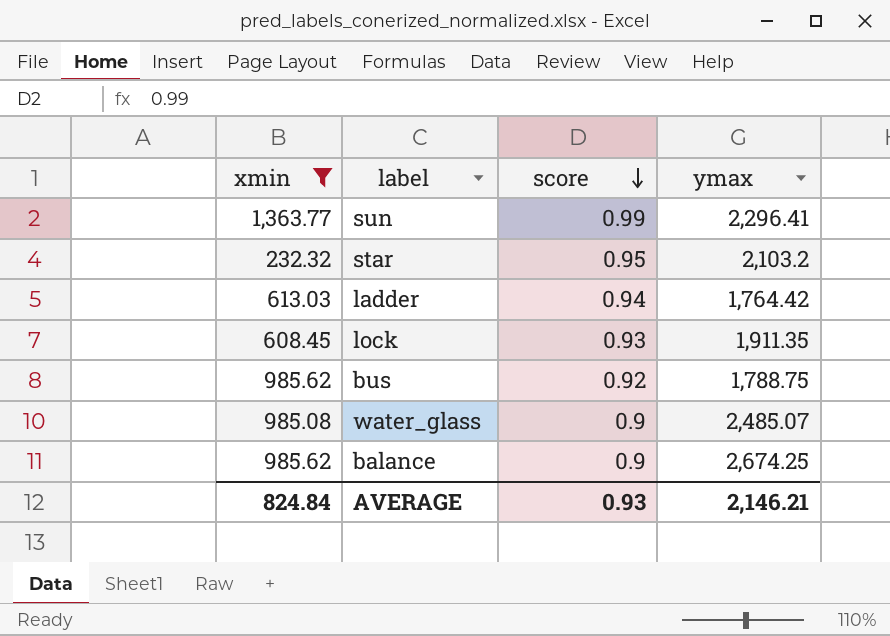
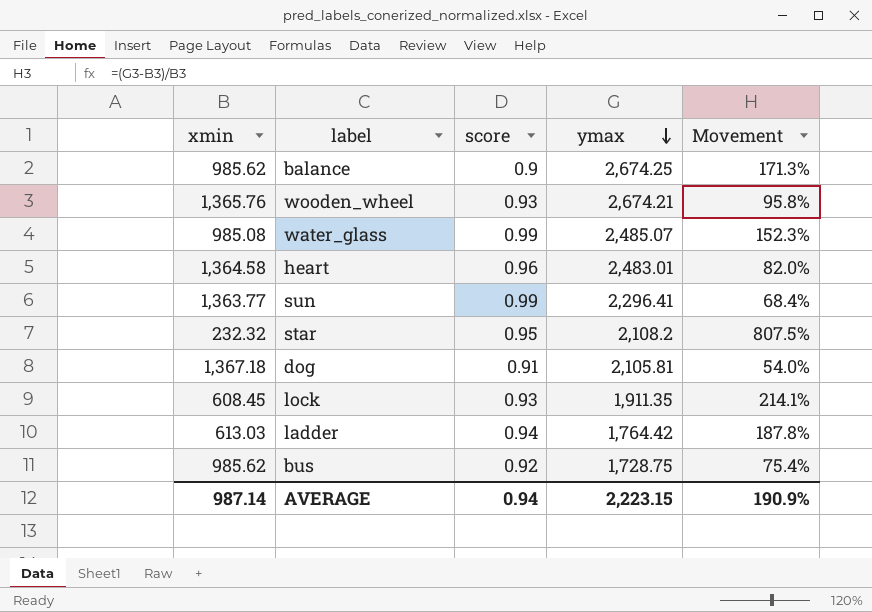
filter: xmin <= 1,363.77 -> none
row order: score descending -> ymax descending
column Movement | formula: none -> ([ymax] - [xmin]) / [xmin]
water_glass | score: 0.9 -> 0.99
star | ymax: 2,103.2 -> 2,108.2
bus | ymax: 1,788.75 -> 1,728.75
AVERAGE | xmin: 824.84 -> 987.14
AVERAGE | score: 0.93 -> 0.94
AVERAGE | ymax: 2,146.21 -> 2,223.15

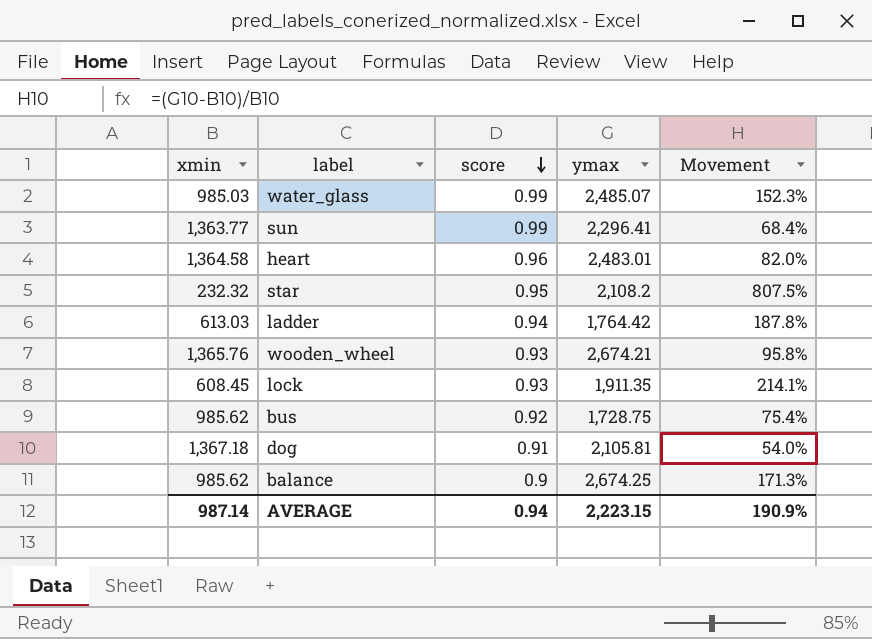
row order: ymax descending -> score descending
water_glass | xmin: 985.08 -> 985.03

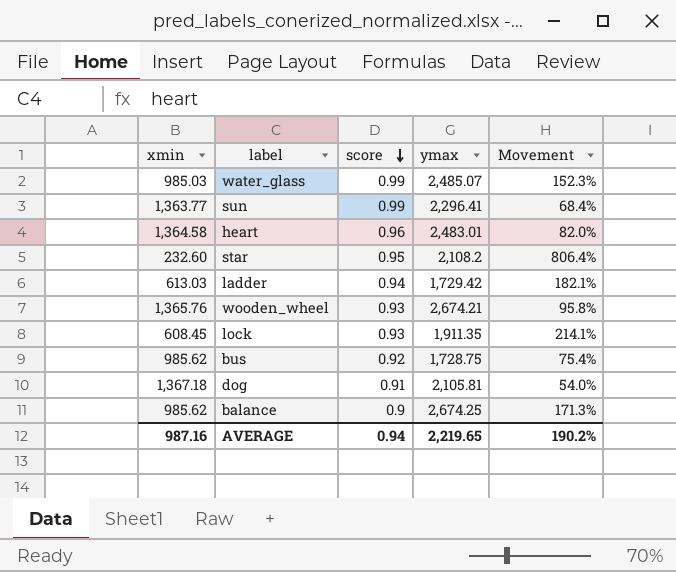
star | xmin: 232.32 -> 232.60
star | Movement: 807.5% -> 806.4%
ladder | ymax: 1,764.42 -> 1,729.42
ladder | Movement: 187.8% -> 182.1%
AVERAGE | xmin: 987.14 -> 987.16
AVERAGE | ymax: 2,223.15 -> 2,219.65
AVERAGE | Movement: 190.9% -> 190.2%

